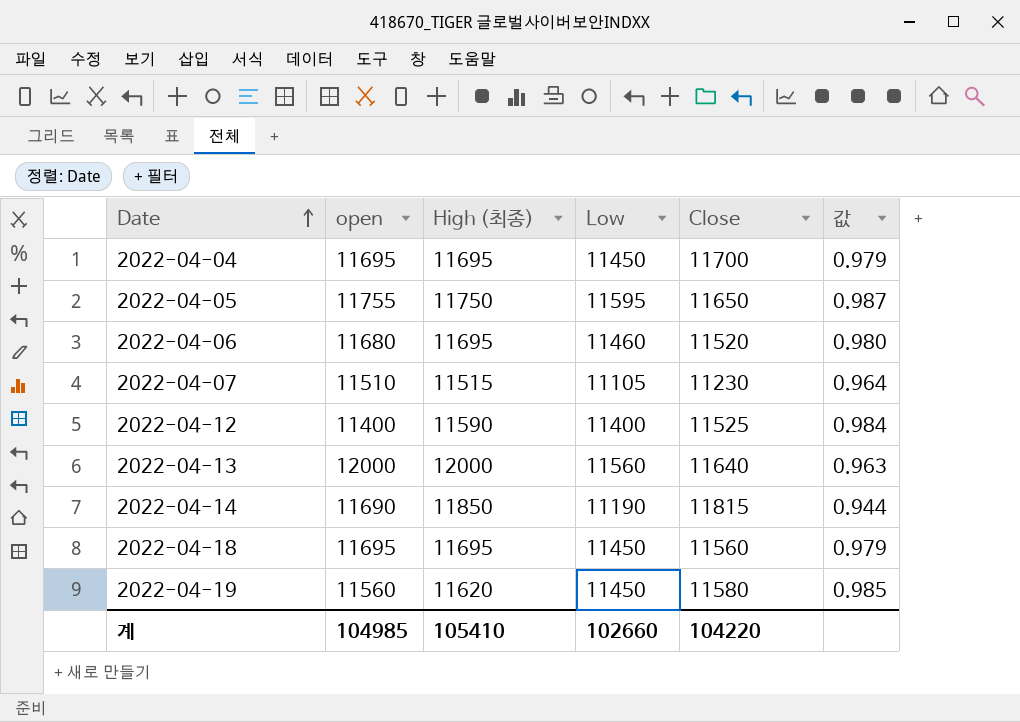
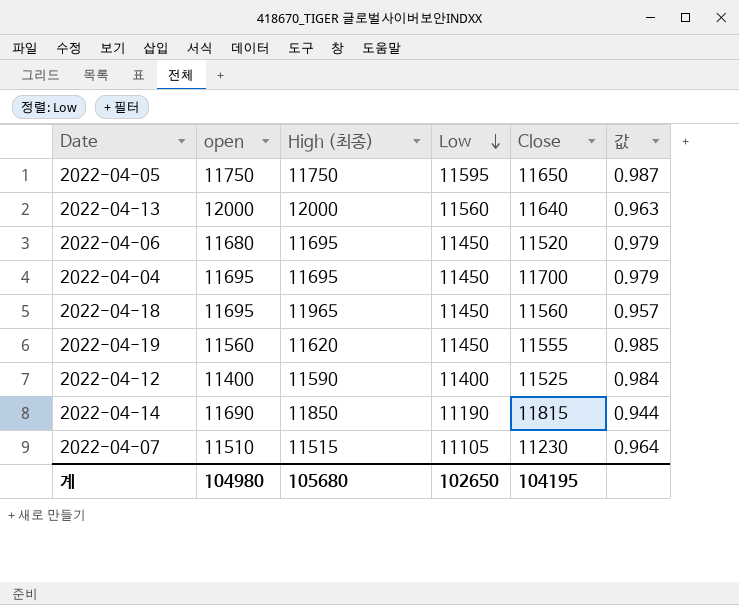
row order: Date ascending -> Low descending
2022-04-05 | open: 11755 -> 11750
2022-04-06 | Low: 11460 -> 11450
2022-04-06 | 값: 0.980 -> 0.979
2022-04-18 | High (최종): 11695 -> 11965
2022-04-18 | 값: 0.979 -> 0.957
2022-04-19 | Close: 11580 -> 11555
계 | open: 104985 -> 104980
계 | High (최종): 105410 -> 105680
계 | Low: 102660 -> 102650
계 | Close: 104220 -> 104195

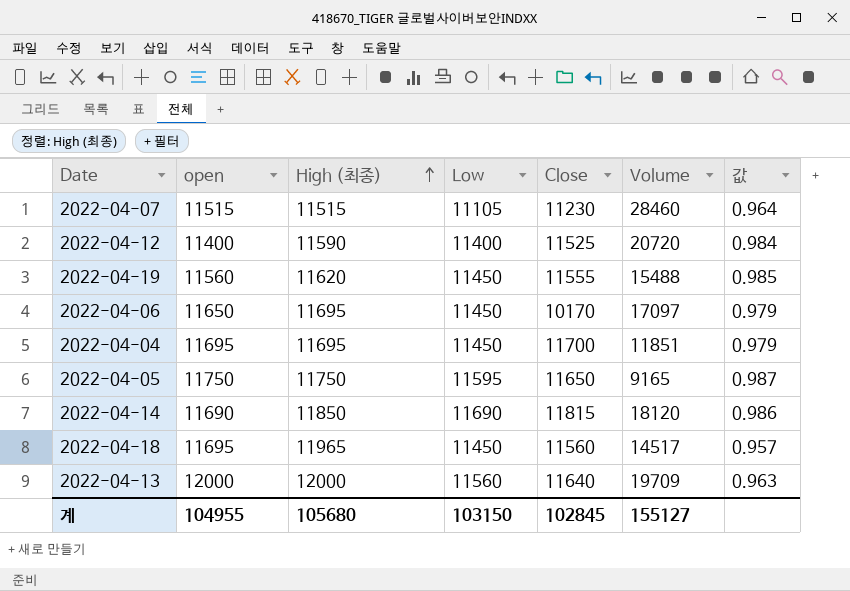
row order: Low descending -> High (최종) ascending
column Volume | position: none -> 6
2022-04-07 | open: 11510 -> 11515
2022-04-06 | open: 11680 -> 11650
2022-04-06 | Close: 11520 -> 10170
2022-04-14 | Low: 11190 -> 11690
2022-04-14 | 값: 0.944 -> 0.986
계 | open: 104980 -> 104955
계 | Low: 102650 -> 103150
계 | Close: 104195 -> 102845

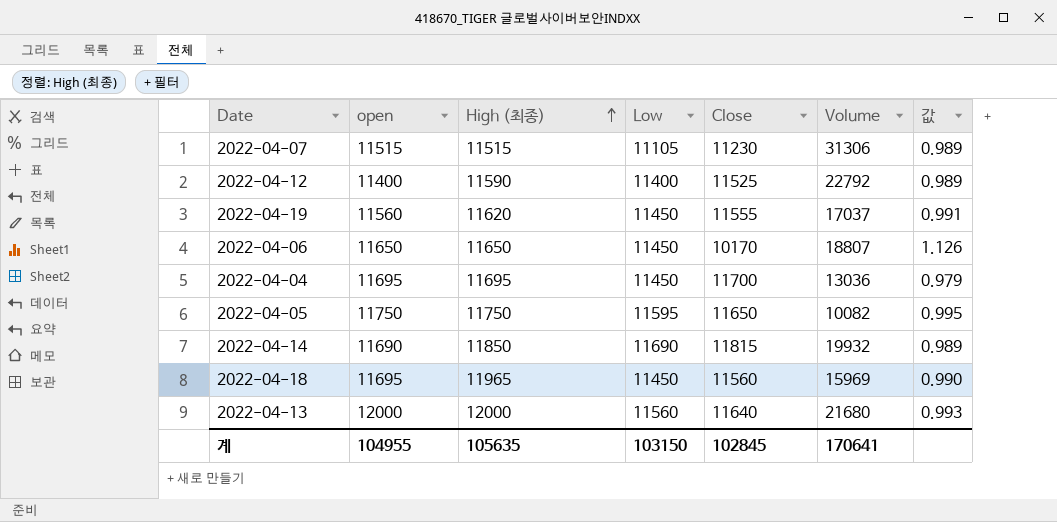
column 값 | formula: [Low] / [High (최종)] -> [Low] / [Close]
2022-04-07 | Volume: 28460 -> 31306
2022-04-12 | Volume: 20720 -> 22792
2022-04-19 | Volume: 15488 -> 17037
2022-04-06 | High (최종): 11695 -> 11650
2022-04-06 | Volume: 17097 -> 18807
2022-04-04 | Volume: 11851 -> 13036
2022-04-05 | Volume: 9165 -> 10082
2022-04-14 | Volume: 18120 -> 19932
2022-04-18 | Volume: 14517 -> 15969
2022-04-13 | Volume: 19709 -> 21680
계 | High (최종): 105680 -> 105635
계 | Volume: 155127 -> 170641

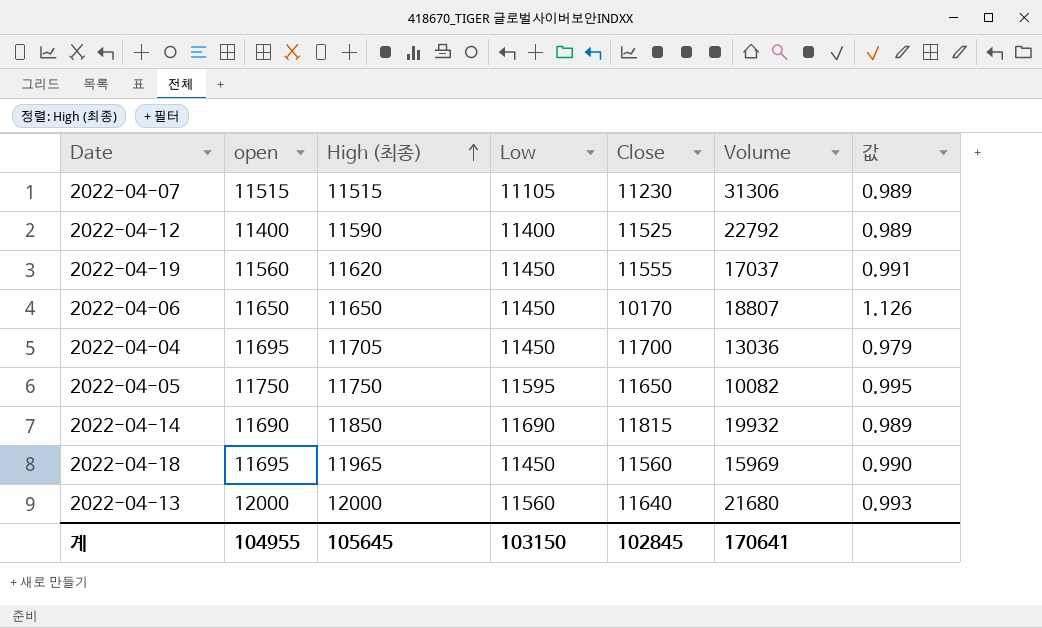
2022-04-04 | High (최종): 11695 -> 11705
계 | High (최종): 105635 -> 105645

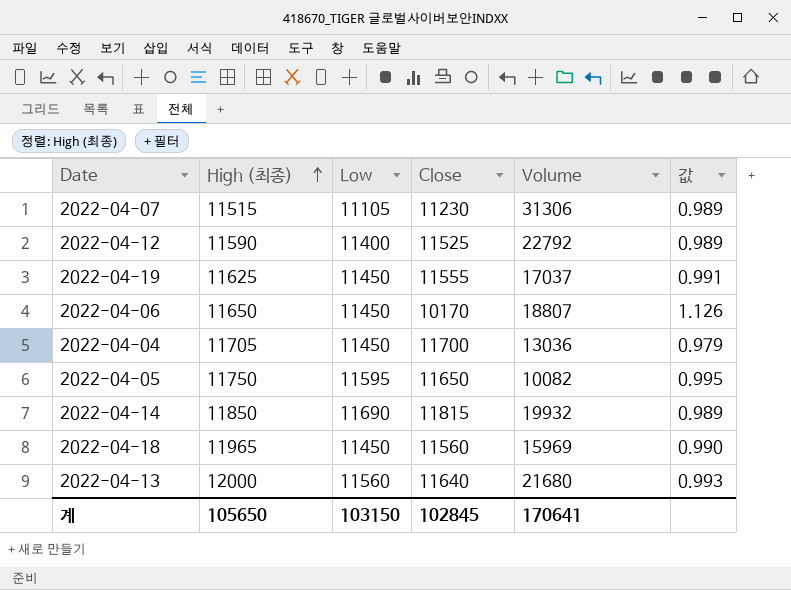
column open | position: 2 -> none
2022-04-19 | High (최종): 11620 -> 11625
계 | High (최종): 105645 -> 105650

